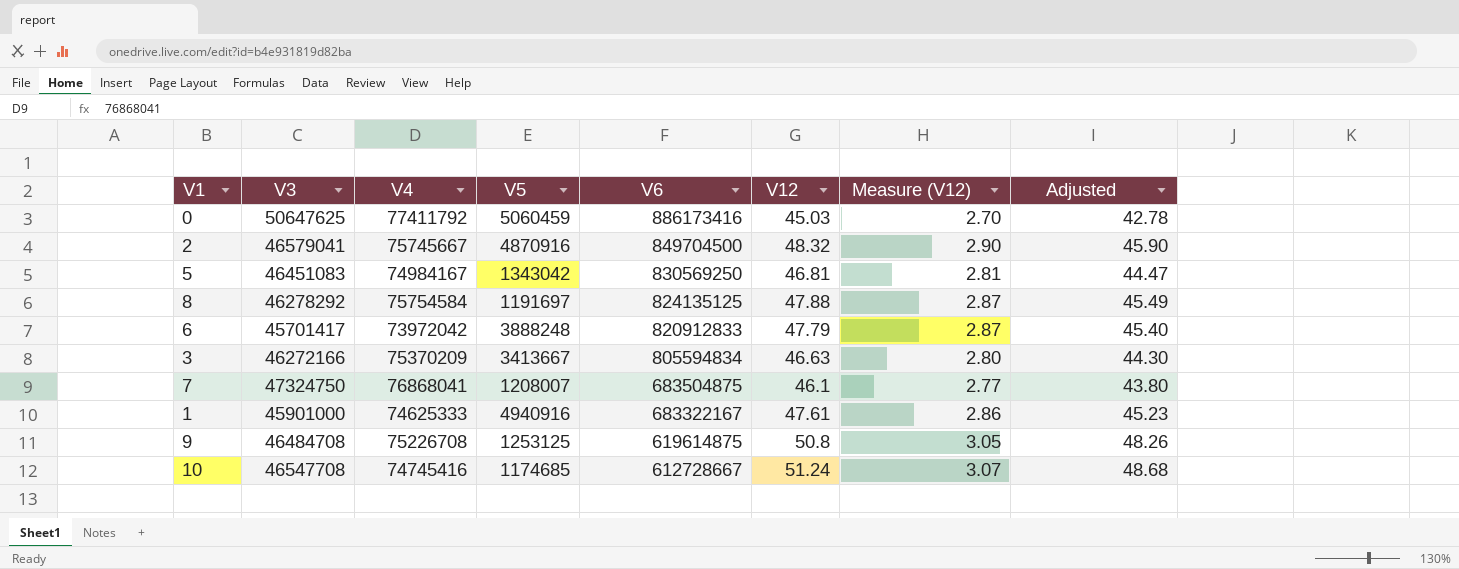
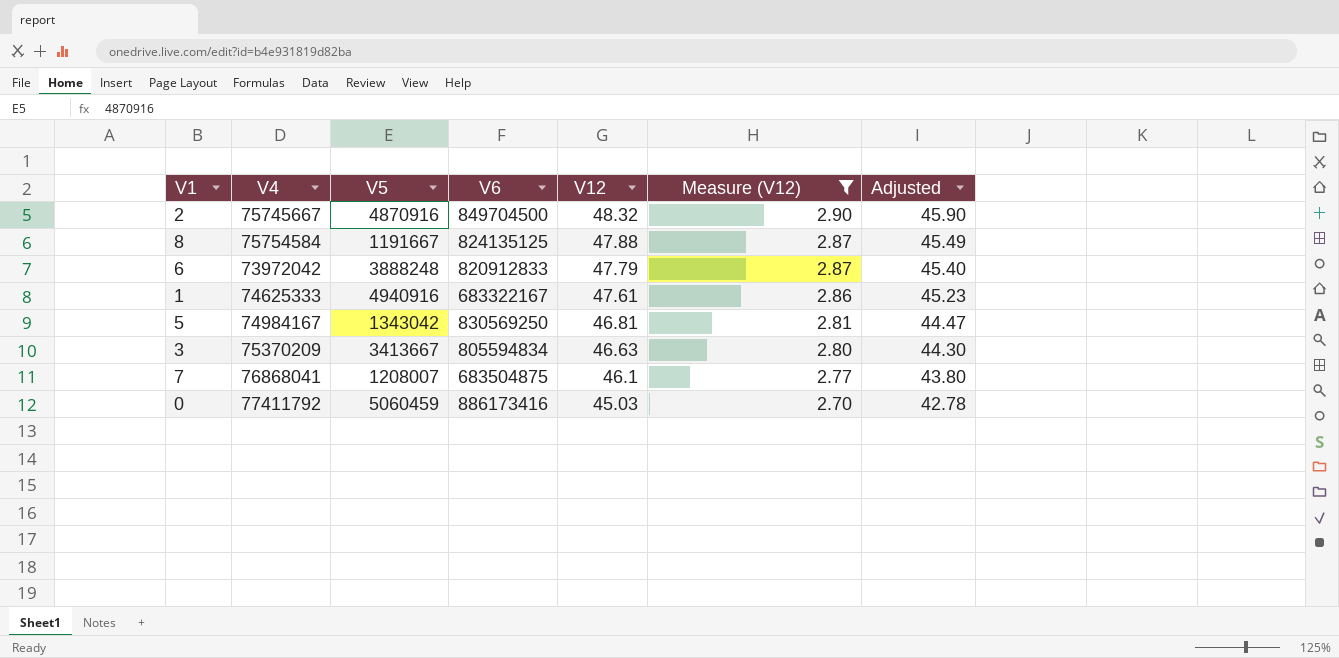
filter: none -> Measure (V12) <= 2.90
row order: V6 descending -> V12 descending
column V3 | position: 2 -> none
8 | V5: 1191697 -> 1191667

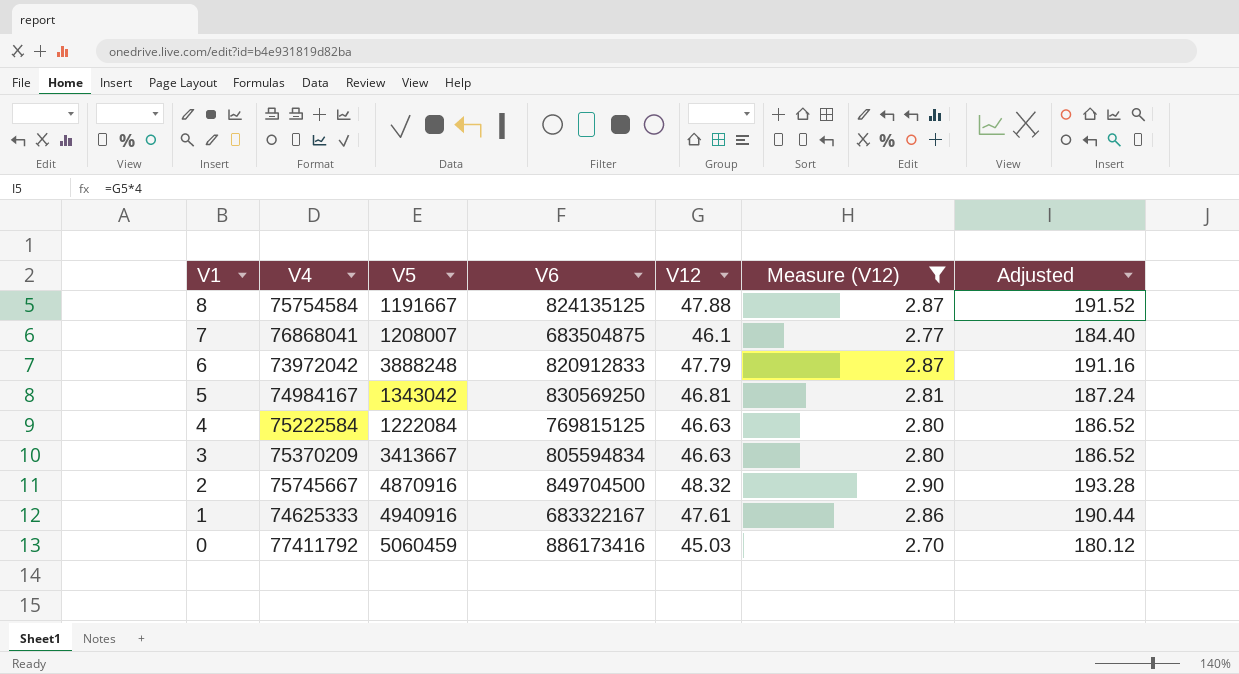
row order: V12 descending -> V1 descending
column Adjusted | formula: [V12] * 0.95 -> [V12] * 4
row 4: none -> 75222584 | 1222084 | 769815125 | 46.63 | 2.80 | 186.52

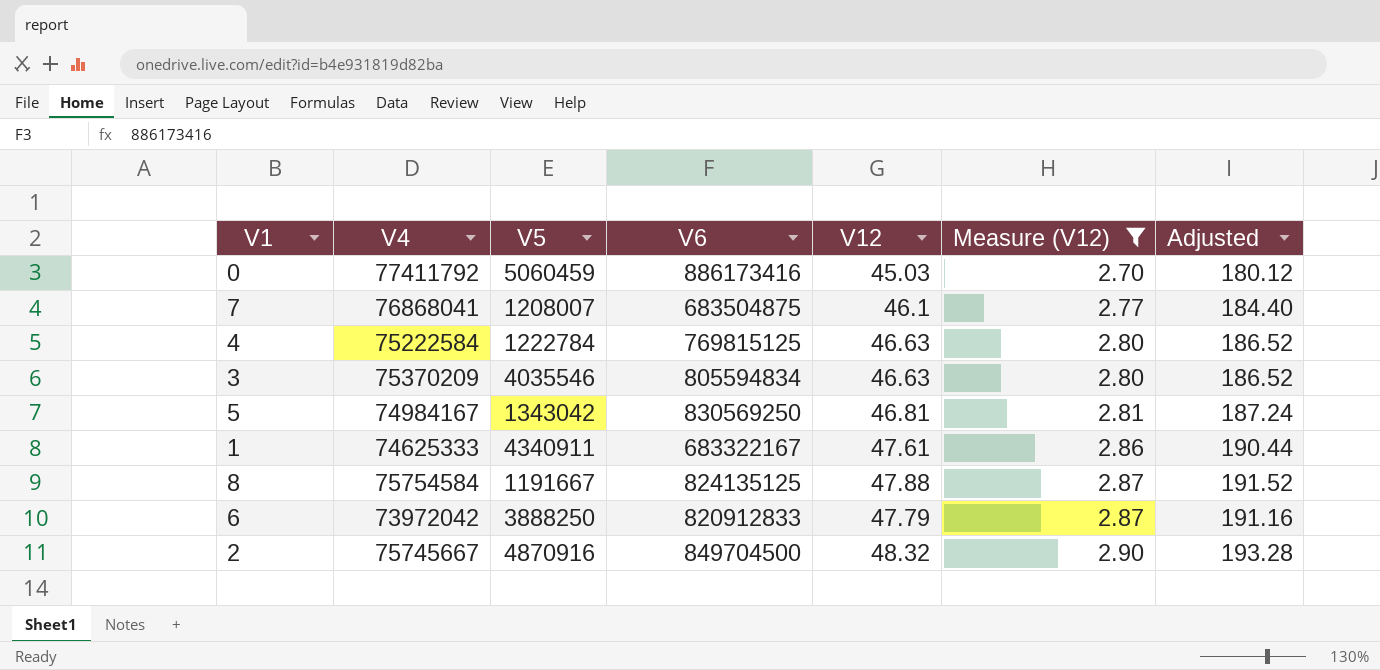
row order: V1 descending -> Measure (V12) ascending
4 | V5: 1222084 -> 1222784
3 | V5: 3413667 -> 4035546
1 | V5: 4940916 -> 4340911
6 | V5: 3888248 -> 3888250

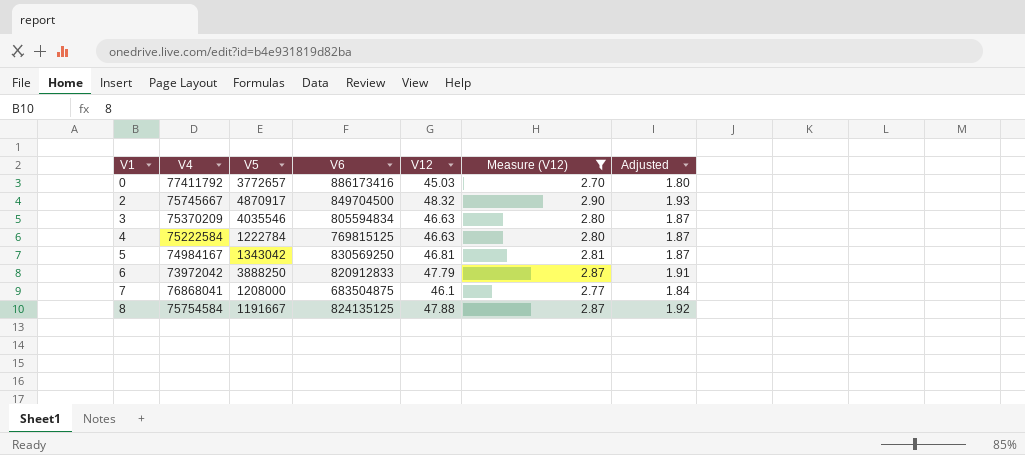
row order: Measure (V12) ascending -> V1 ascending
column Adjusted | formula: [V12] * 4 -> [V12] * 0.04
row 1: 74625333 | 4340911 | 683322167 | 47.61 | 2.86 | 190.44 -> none
0 | V5: 5060459 -> 3772657
2 | V5: 4870916 -> 4870917
7 | V5: 1208007 -> 1208000

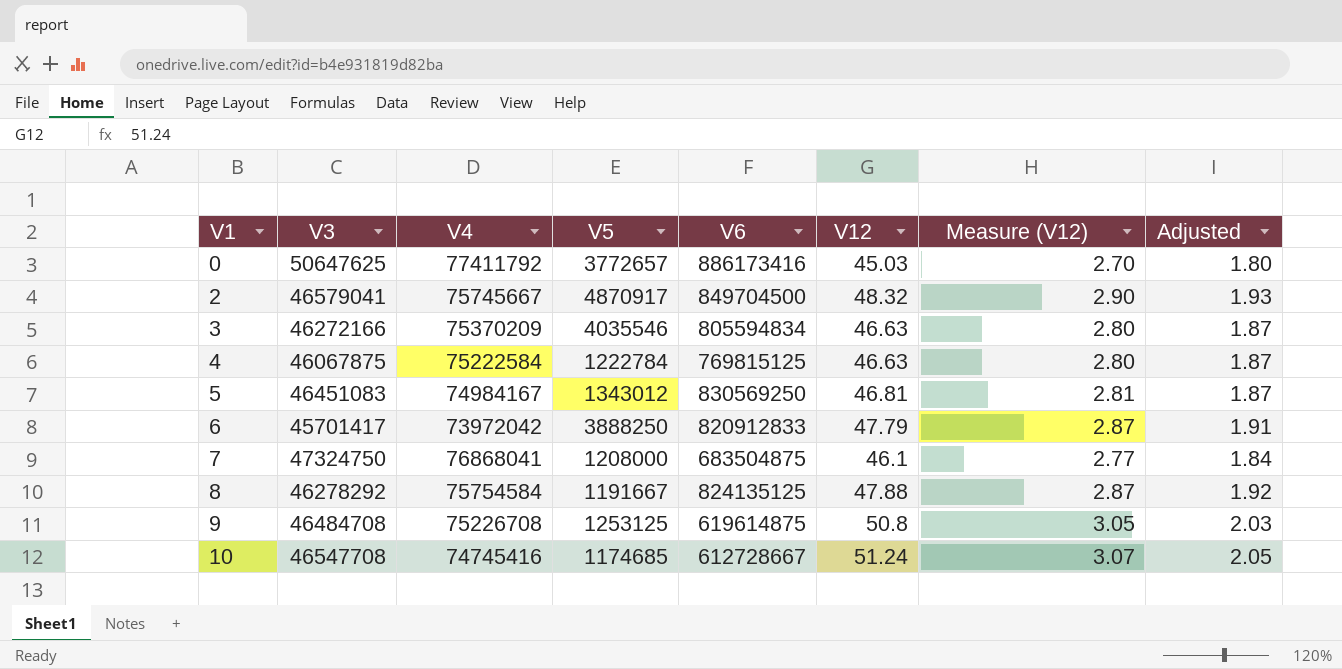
filter: Measure (V12) <= 2.90 -> none
column V3 | position: none -> 2
5 | V5: 1343042 -> 1343012

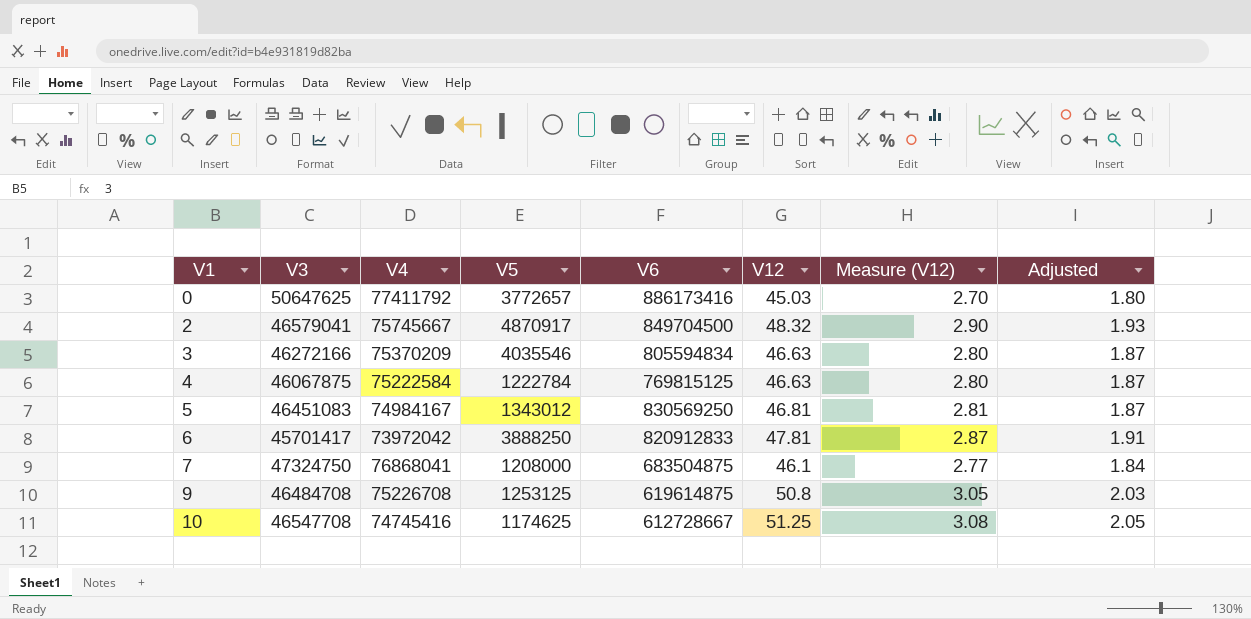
row 8: 46278292 | 75754584 | 1191667 | 824135125 | 47.88 | 2.87 | 1.92 -> none
6 | V12: 47.79 -> 47.81
10 | V5: 1174685 -> 1174625
10 | V12: 51.24 -> 51.25
10 | Measure (V12): 3.07 -> 3.08

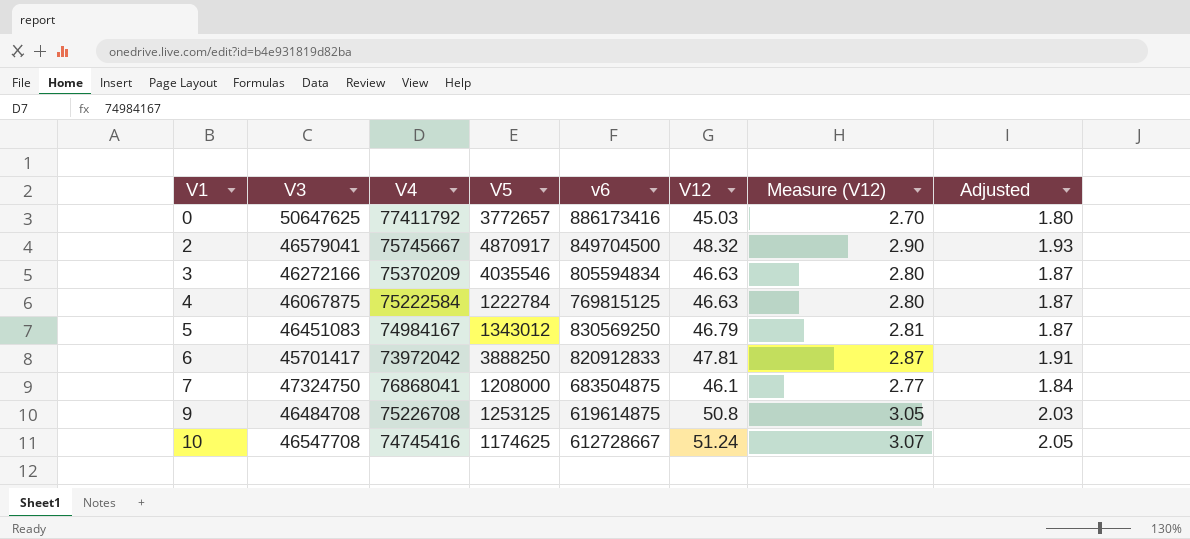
column name: V6 -> v6
5 | V12: 46.81 -> 46.79
10 | V12: 51.25 -> 51.24
10 | Measure (V12): 3.08 -> 3.07

